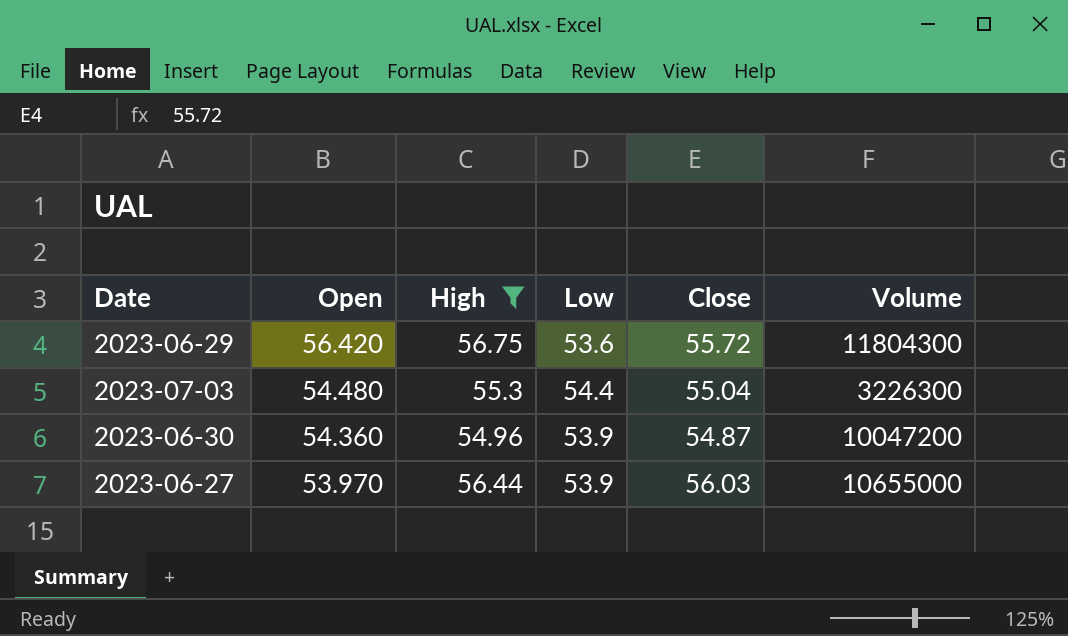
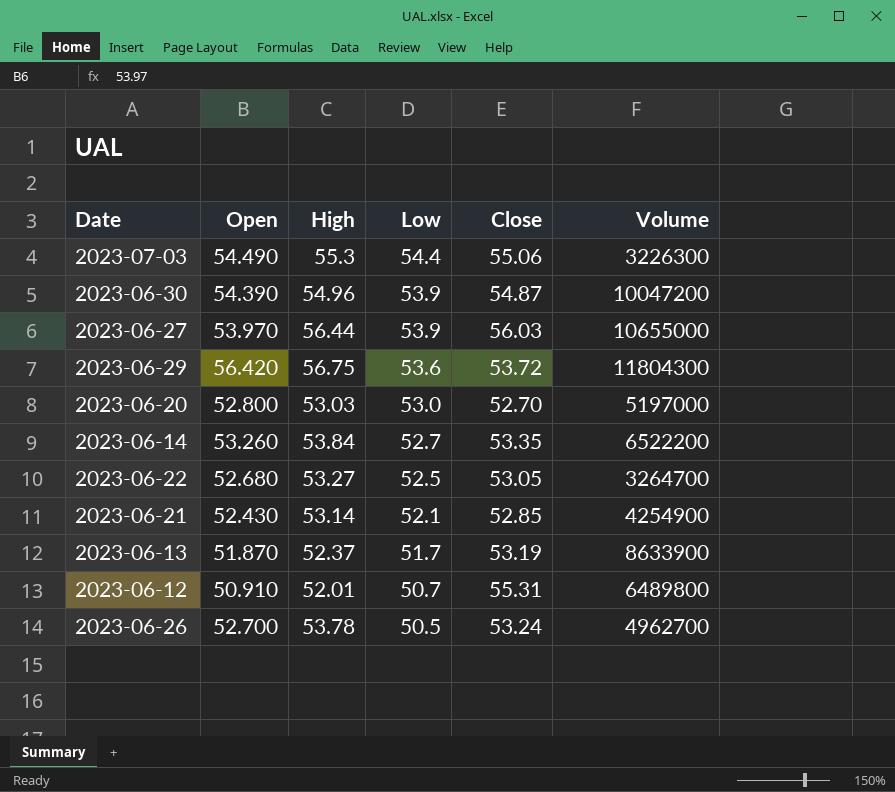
filter: High >= 54.96 -> none
row order: Open descending -> Low descending
2023-07-03 | Open: 54.480 -> 54.490
2023-07-03 | Close: 55.04 -> 55.06
2023-06-30 | Open: 54.360 -> 54.390
2023-06-29 | Close: 55.72 -> 53.72

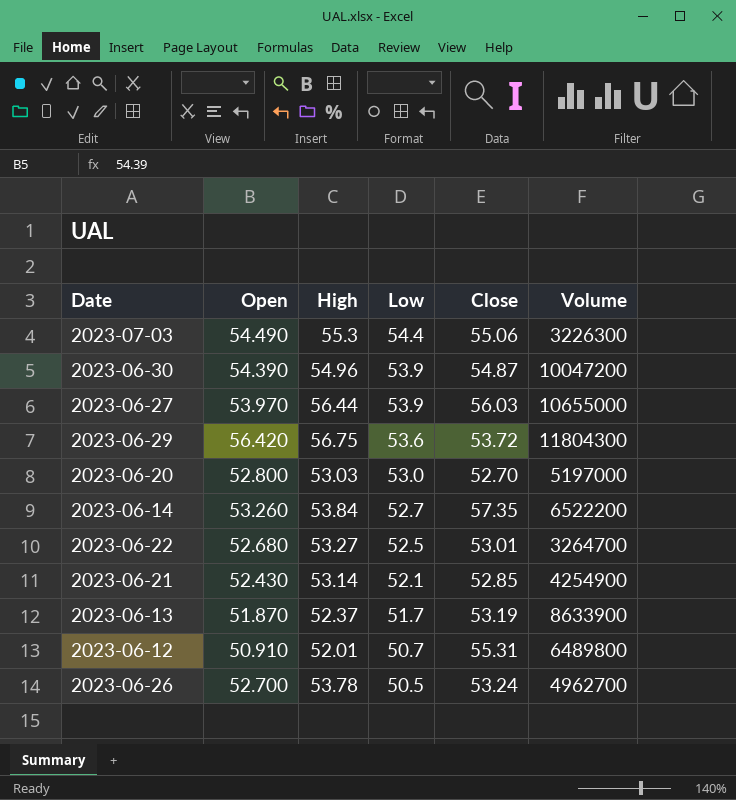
2023-06-14 | Close: 53.35 -> 57.35
2023-06-22 | Close: 53.05 -> 53.01

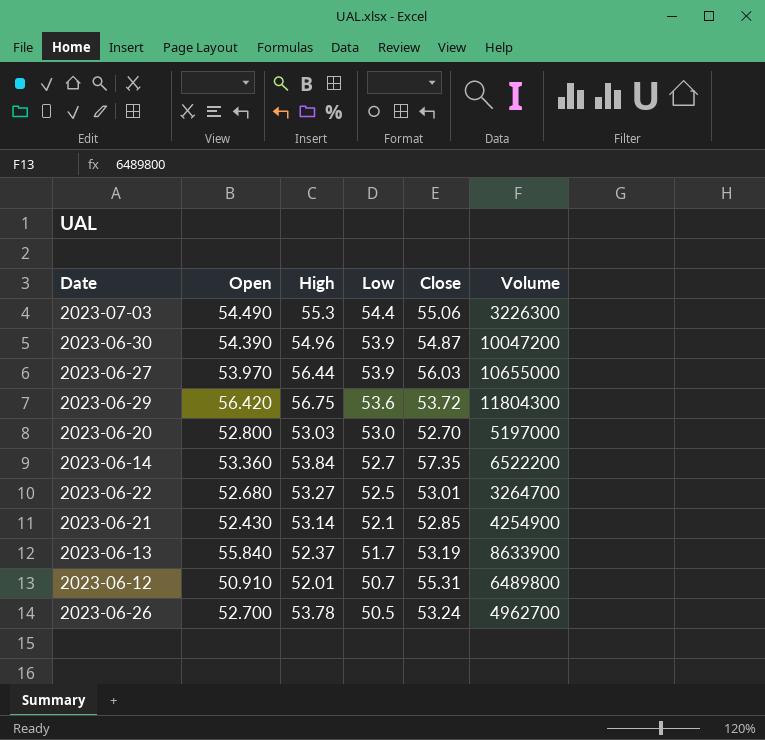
2023-06-14 | Open: 53.260 -> 53.360
2023-06-13 | Open: 51.870 -> 55.840

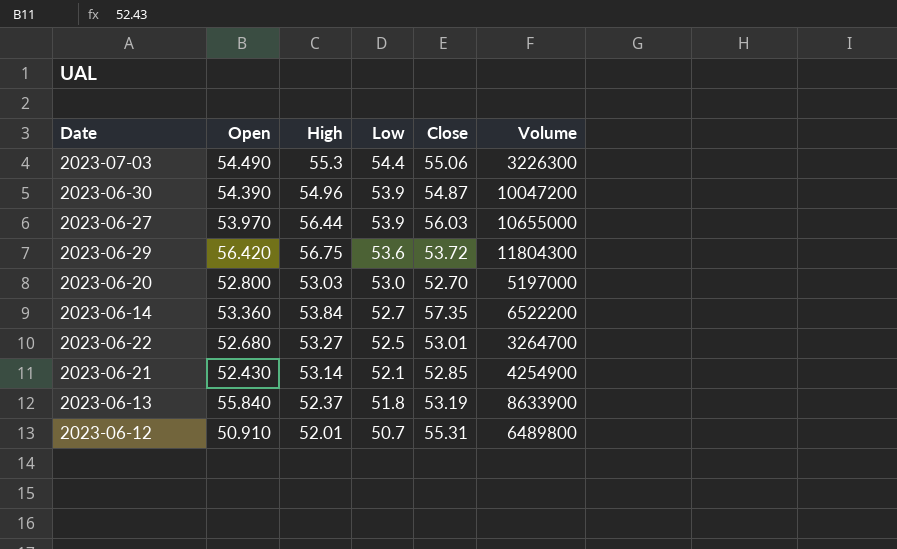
row 2023-06-26: 52.700 | 53.78 | 50.5 | 53.24 | 4962700 -> none
2023-06-13 | Low: 51.7 -> 51.8

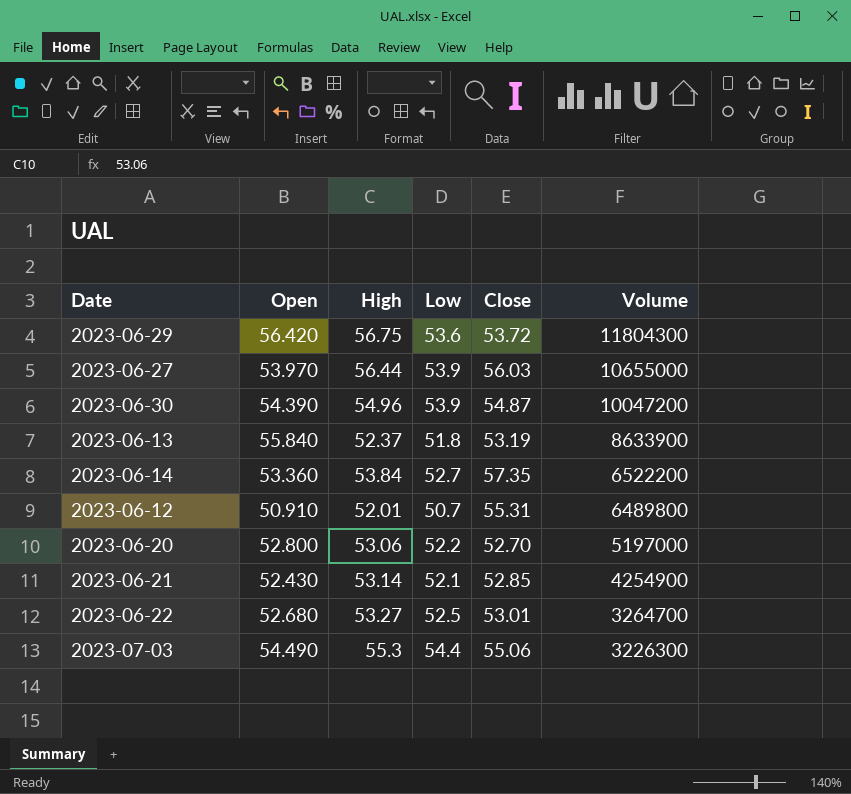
row order: Low descending -> Volume descending
2023-06-20 | High: 53.03 -> 53.06
2023-06-20 | Low: 53.0 -> 52.2

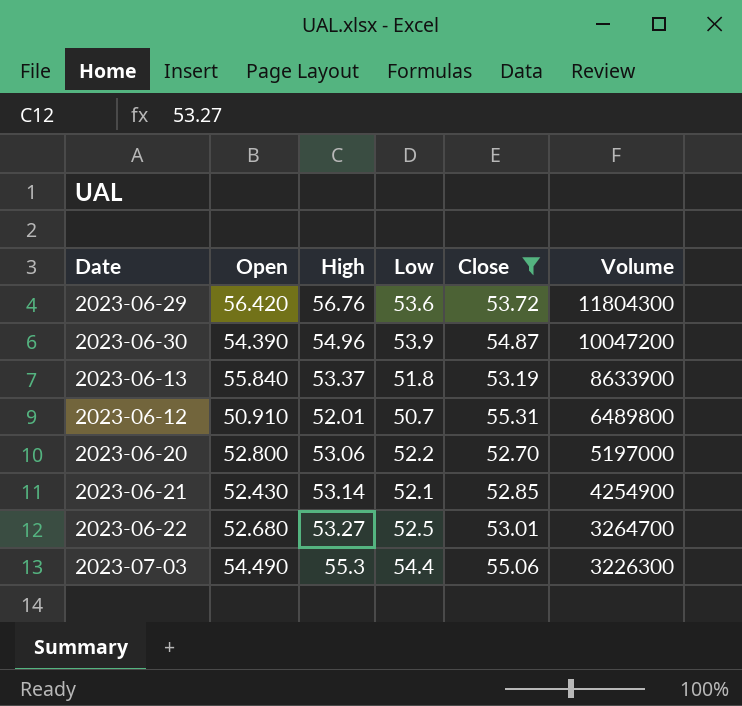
filter: none -> Close <= 55.31
2023-06-29 | High: 56.75 -> 56.76
2023-06-13 | High: 52.37 -> 53.37

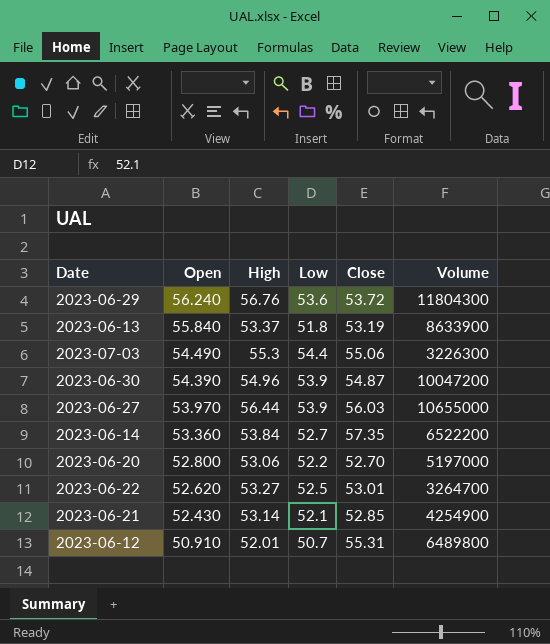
filter: Close <= 55.31 -> none
row order: Volume descending -> Open descending
2023-06-29 | Open: 56.420 -> 56.240
2023-06-22 | Open: 52.680 -> 52.620

